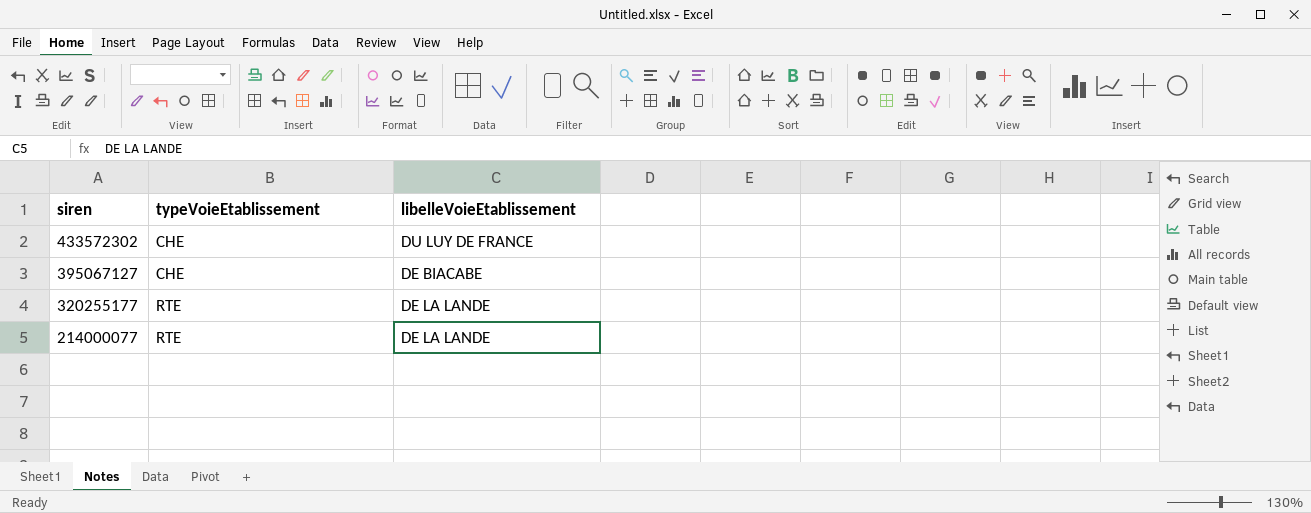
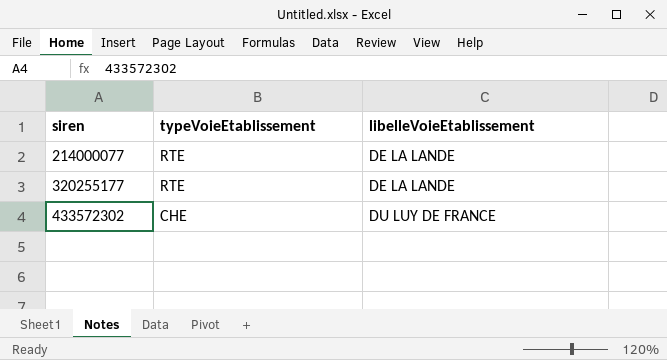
row order: siren descending -> siren ascending
row 395067127: CHE | DE BIACABE -> none

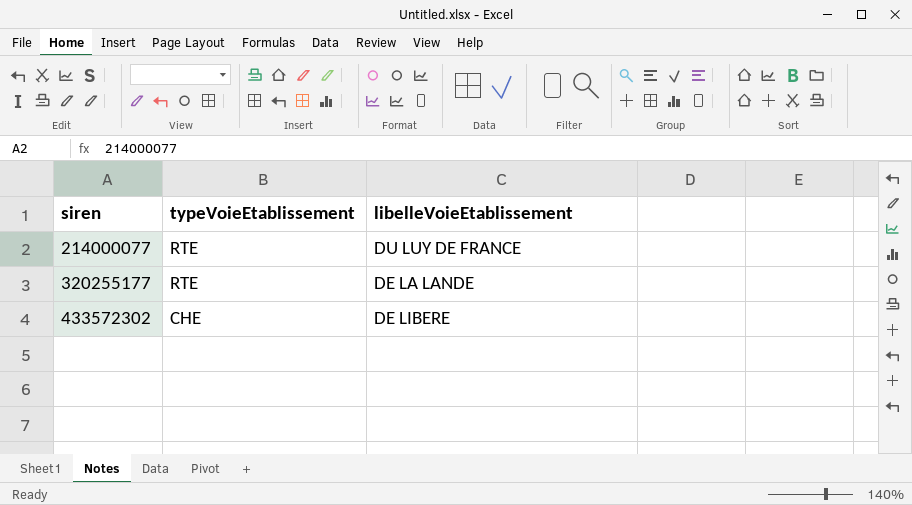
214000077 | libelleVoieEtablissement: DE LA LANDE -> DU LUY DE FRANCE
433572302 | libelleVoieEtablissement: DU LUY DE FRANCE -> DE LIBERE

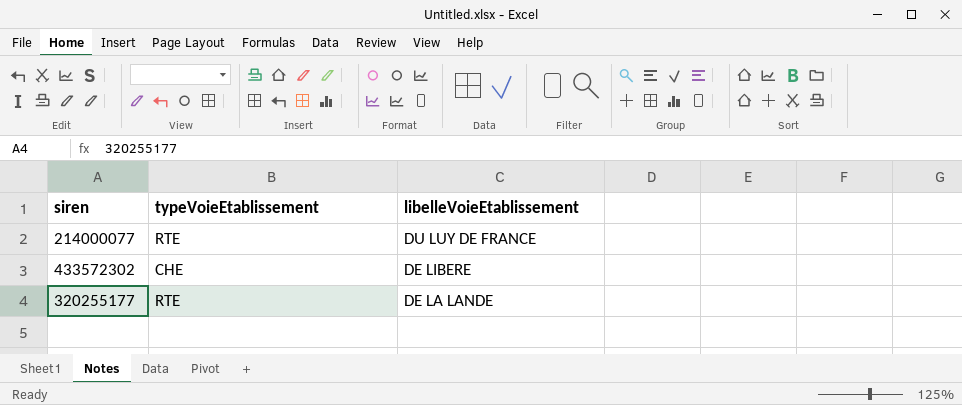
row order: siren ascending -> libelleVoieEtablissement descending

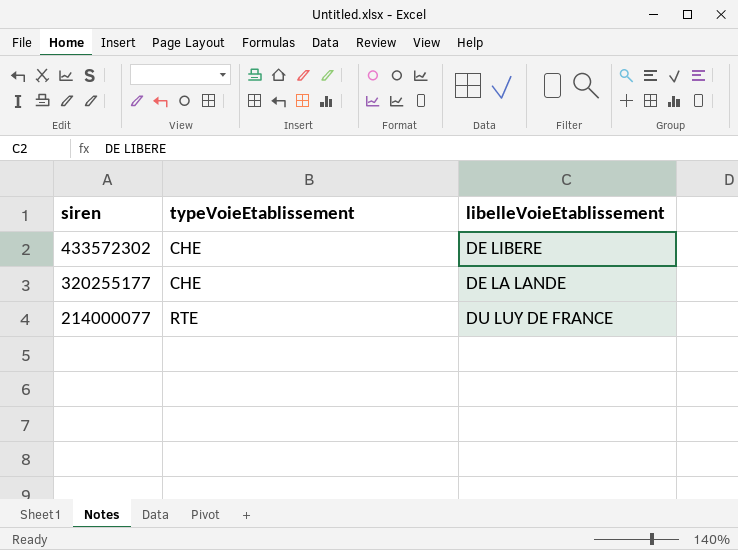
row order: libelleVoieEtablissement descending -> siren descending
320255177 | typeVoieEtablissement: RTE -> CHE

